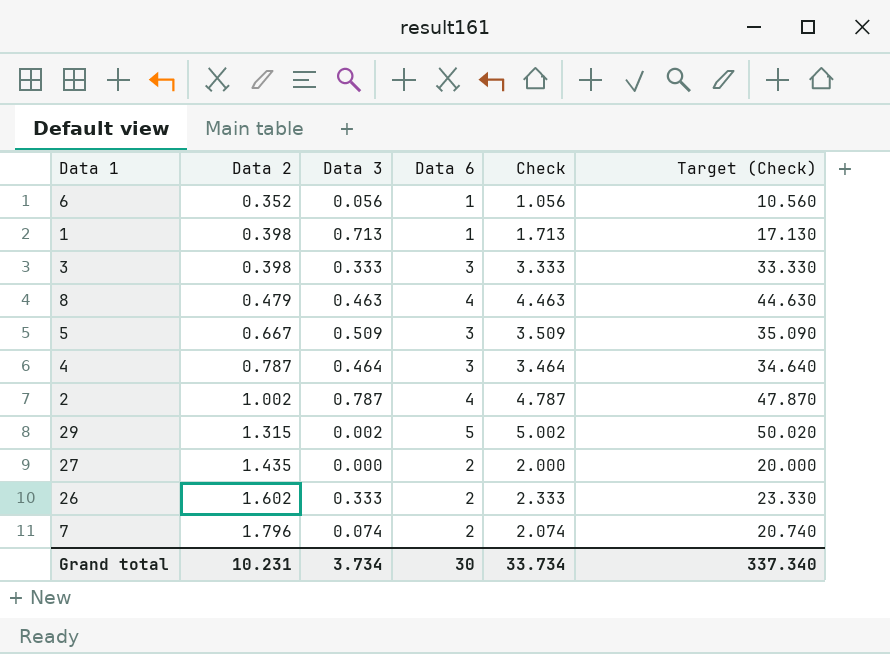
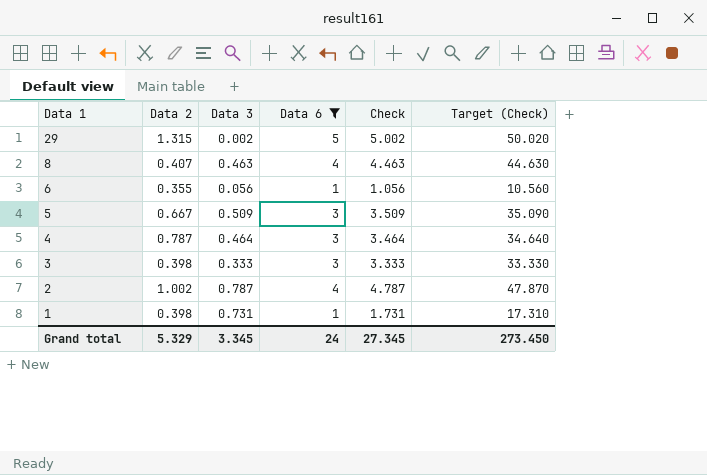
filter: none -> Data 6 != 2
row order: Data 2 ascending -> Data 1 descending
8 | Data 2: 0.479 -> 0.407
6 | Data 2: 0.352 -> 0.355
1 | Data 3: 0.713 -> 0.731
1 | Check: 1.713 -> 1.731
1 | Target (Check): 17.130 -> 17.310
Grand total | Data 2: 10.231 -> 5.329
Grand total | Data 3: 3.734 -> 3.345
Grand total | Data 6: 30 -> 24
Grand total | Check: 33.734 -> 27.345
Grand total | Target (Check): 337.340 -> 273.450

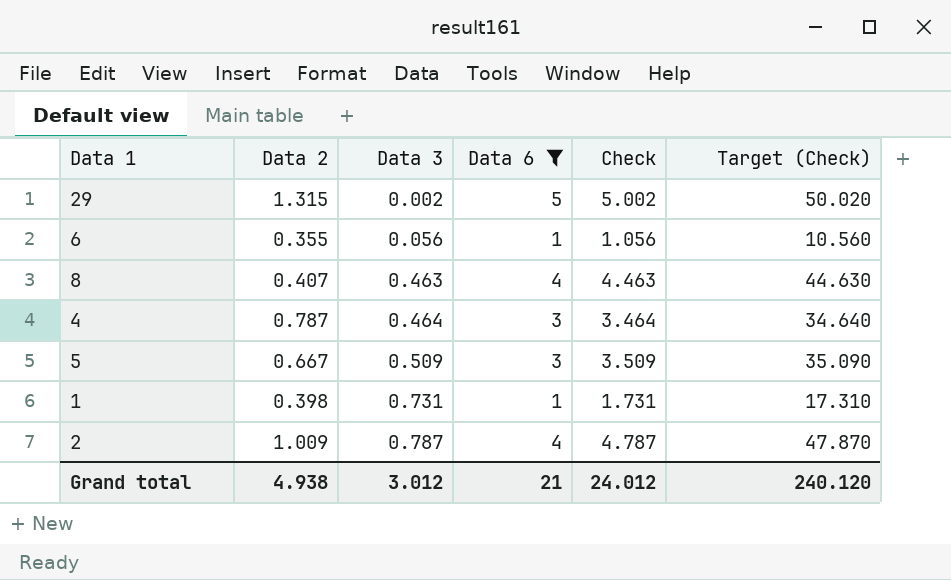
row order: Data 1 descending -> Data 3 ascending
row 3: 0.398 | 0.333 | 3 | 3.333 | 33.330 -> none
2 | Data 2: 1.002 -> 1.009
Grand total | Data 2: 5.329 -> 4.938
Grand total | Data 3: 3.345 -> 3.012
Grand total | Data 6: 24 -> 21
Grand total | Check: 27.345 -> 24.012
Grand total | Target (Check): 273.450 -> 240.120

